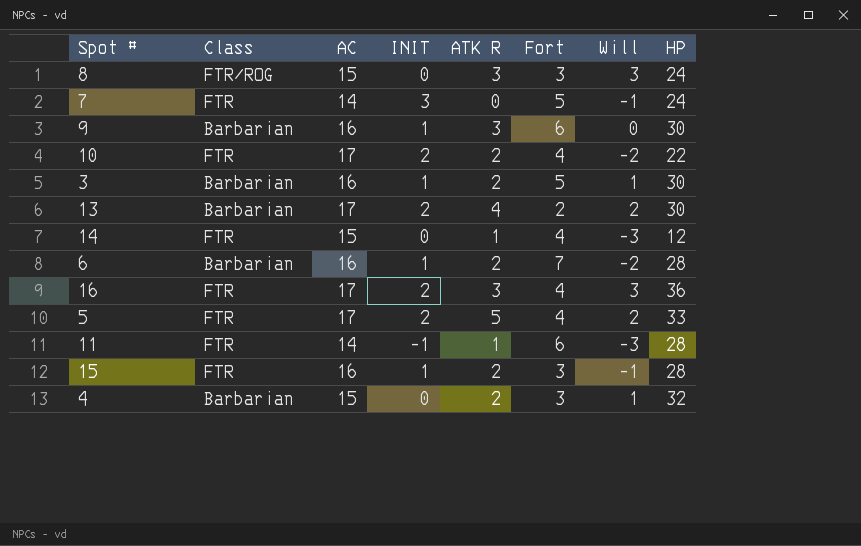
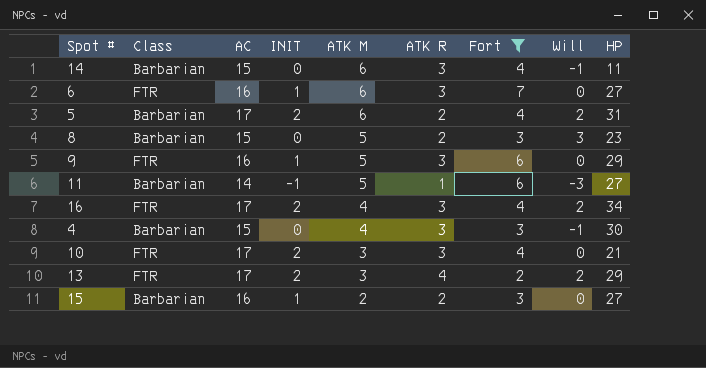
filter: none -> Fort != 5
row order: none -> ATK M descending
column ATK M | position: none -> 5
14 | Class: FTR -> Barbarian
14 | ATK R: 1 -> 3
14 | Will: -3 -> -1
14 | HP: 12 -> 11
6 | Class: Barbarian -> FTR
6 | ATK R: 2 -> 3
6 | Will: -2 -> 0
6 | HP: 28 -> 27
5 | Class: FTR -> Barbarian
5 | ATK R: 5 -> 2
5 | HP: 33 -> 31
8 | Class: FTR/ROG -> Barbarian
8 | ATK R: 3 -> 2
8 | HP: 24 -> 23
9 | Class: Barbarian -> FTR
9 | HP: 30 -> 29
11 | Class: FTR -> Barbarian
11 | HP: 28 -> 27
16 | Will: 3 -> 2
16 | HP: 36 -> 34
4 | ATK R: 2 -> 3
4 | Will: 1 -> -1
4 | HP: 32 -> 30
10 | ATK R: 2 -> 3
10 | Will: -2 -> 0
10 | HP: 22 -> 21
13 | Class: Barbarian -> FTR
13 | HP: 30 -> 29
15 | Class: FTR -> Barbarian
15 | Will: -1 -> 0
15 | HP: 28 -> 27

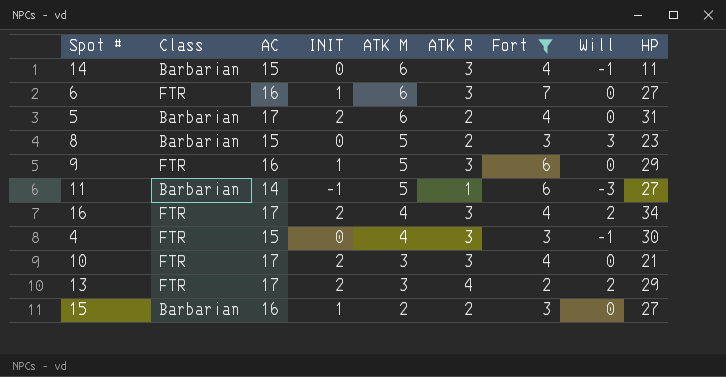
5 | Will: 2 -> 0
4 | Class: Barbarian -> FTR

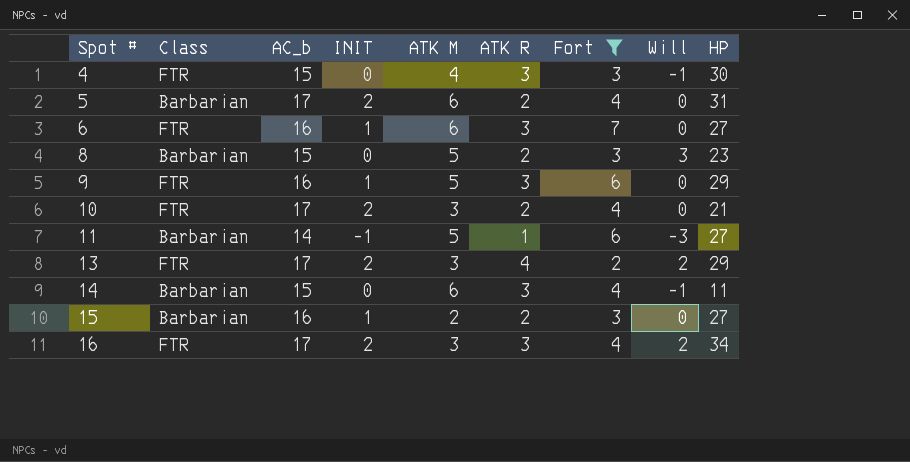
row order: ATK M descending -> Spot # ascending
column name: AC -> AC_b
10 | ATK R: 3 -> 2
16 | ATK M: 4 -> 3

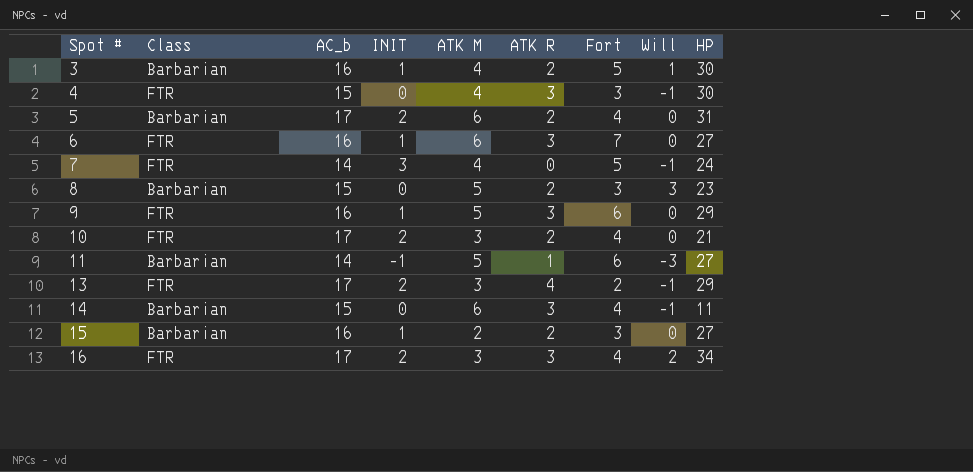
filter: Fort != 5 -> none
13 | Will: 2 -> -1

